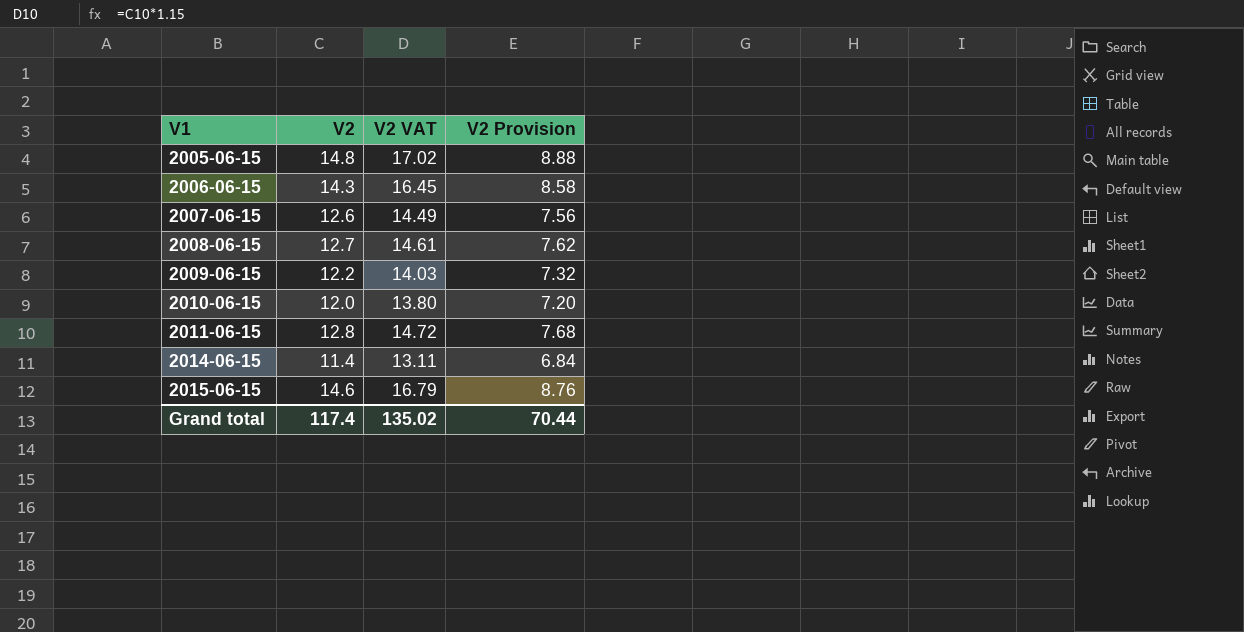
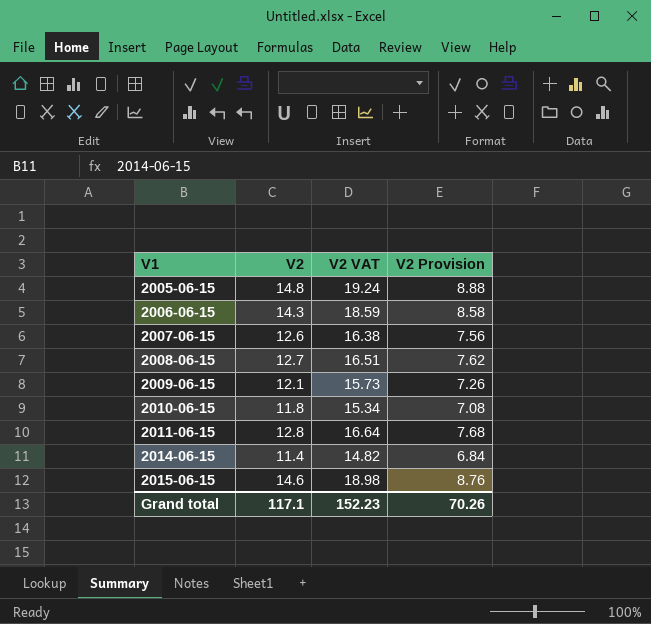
column V2 VAT | formula: [V2] * 1.15 -> [V2] * 1.3
2009-06-15 | V2: 12.2 -> 12.1
2009-06-15 | V2 Provision: 7.32 -> 7.26
2010-06-15 | V2: 12.0 -> 11.8
2010-06-15 | V2 Provision: 7.20 -> 7.08
Grand total | V2: 117.4 -> 117.1
Grand total | V2 VAT: 135.02 -> 152.23
Grand total | V2 Provision: 70.44 -> 70.26

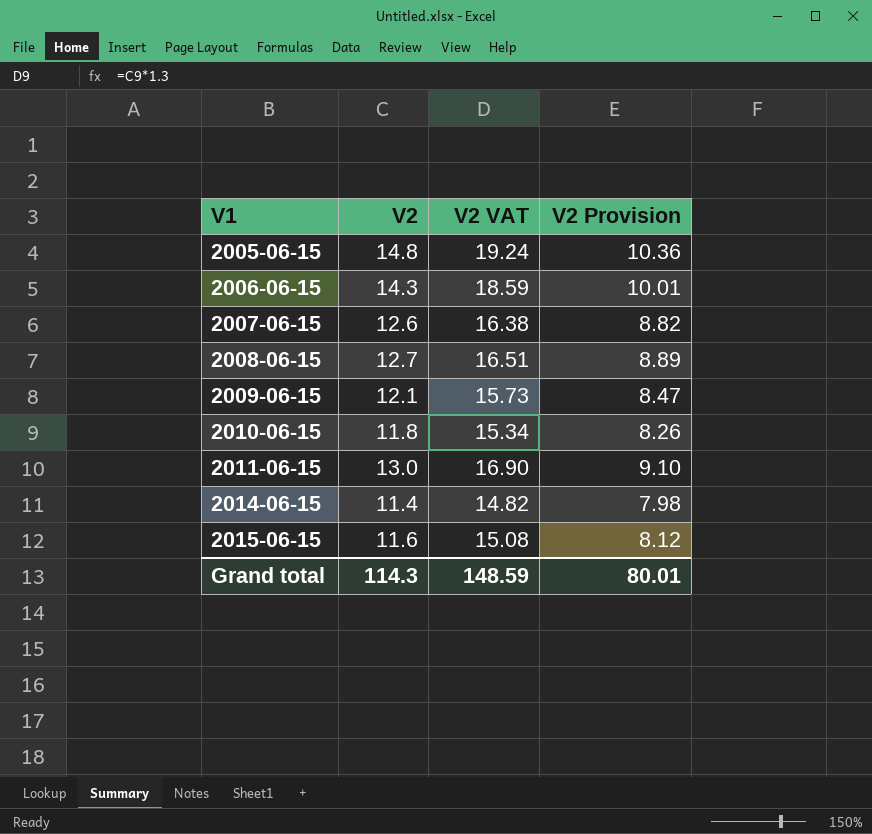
column V2 Provision | formula: [V2] * 0.6 -> [V2] * 0.7
2011-06-15 | V2: 12.8 -> 13.0
2011-06-15 | V2 VAT: 16.64 -> 16.90
2015-06-15 | V2: 14.6 -> 11.6
2015-06-15 | V2 VAT: 18.98 -> 15.08
Grand total | V2: 117.1 -> 114.3
Grand total | V2 VAT: 152.23 -> 148.59
Grand total | V2 Provision: 70.26 -> 80.01

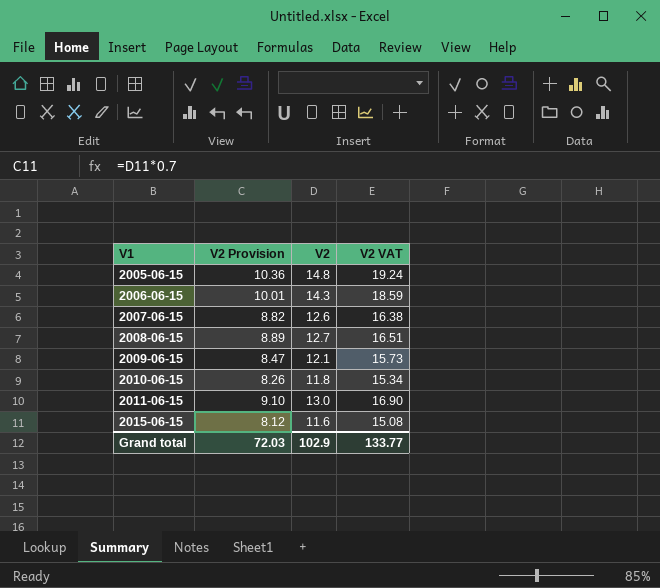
column V2 Provision | position: 4 -> 2
row 2014-06-15: 11.4 | 14.82 | 7.98 -> none
Grand total | V2 Provision: 80.01 -> 72.03
Grand total | V2: 114.3 -> 102.9
Grand total | V2 VAT: 148.59 -> 133.77

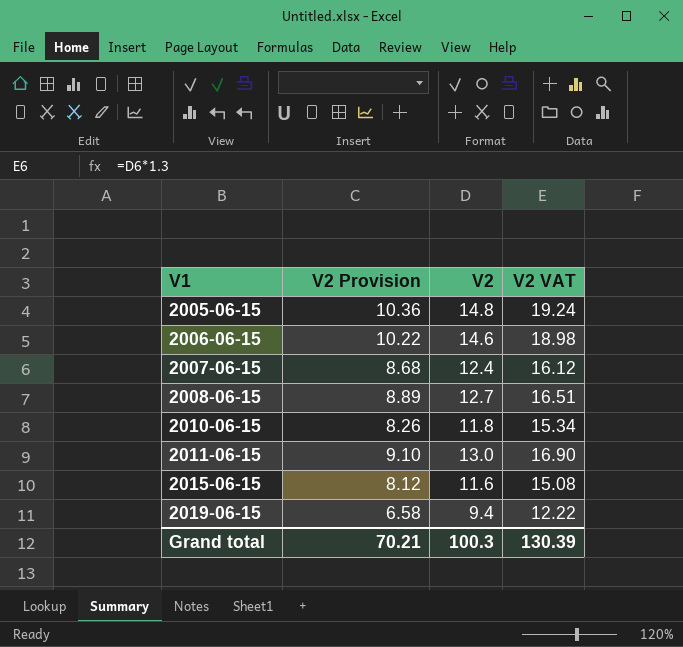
row 2009-06-15: 8.47 | 12.1 | 15.73 -> none
2006-06-15 | V2 Provision: 10.01 -> 10.22
2006-06-15 | V2: 14.3 -> 14.6
2006-06-15 | V2 VAT: 18.59 -> 18.98
2007-06-15 | V2 Provision: 8.82 -> 8.68
2007-06-15 | V2: 12.6 -> 12.4
2007-06-15 | V2 VAT: 16.38 -> 16.12
row 2019-06-15: none -> 6.58 | 9.4 | 12.22
Grand total | V2 Provision: 72.03 -> 70.21
Grand total | V2: 102.9 -> 100.3
Grand total | V2 VAT: 133.77 -> 130.39

